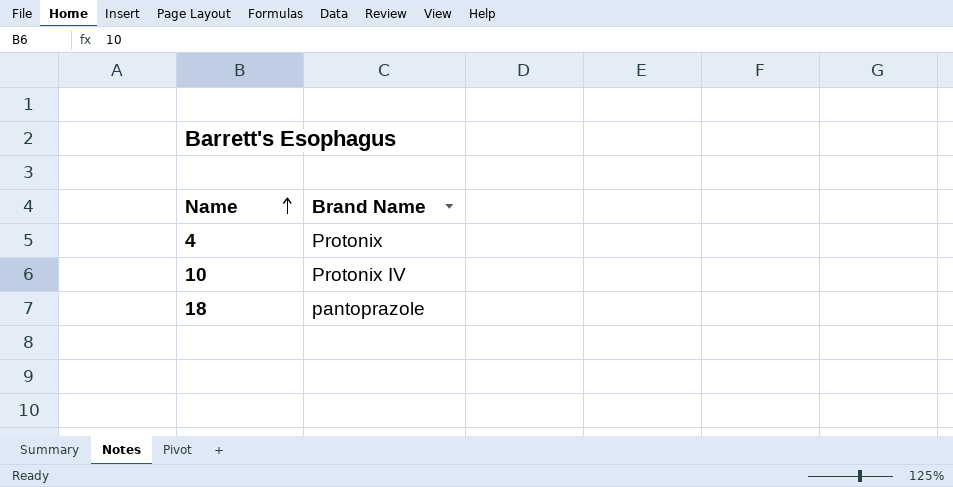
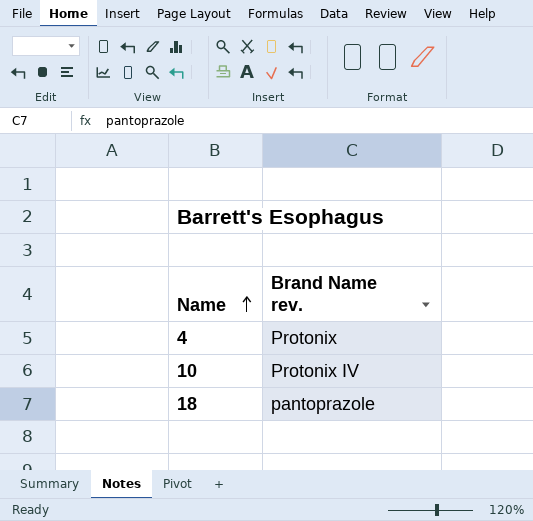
column name: Brand Name -> Brand Name rev.

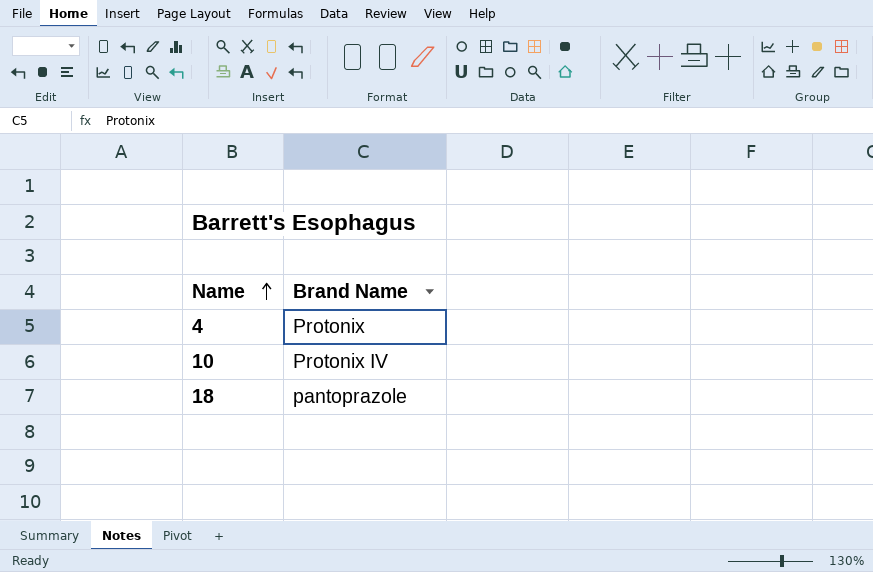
column name: Brand Name rev. -> Brand Name

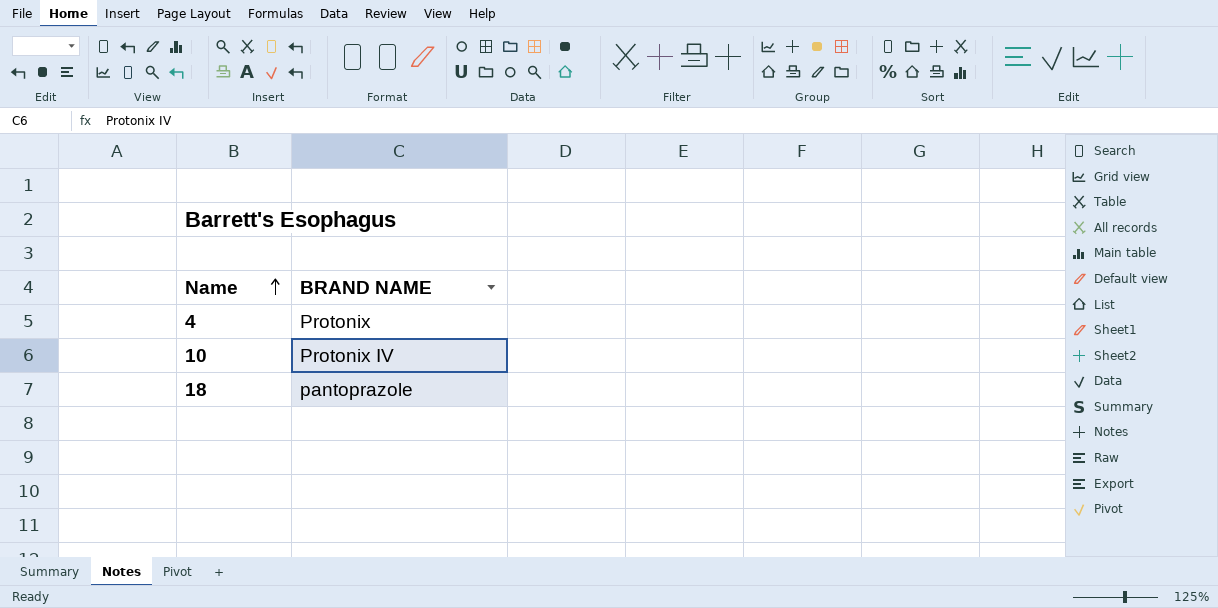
column name: Brand Name -> BRAND NAME

